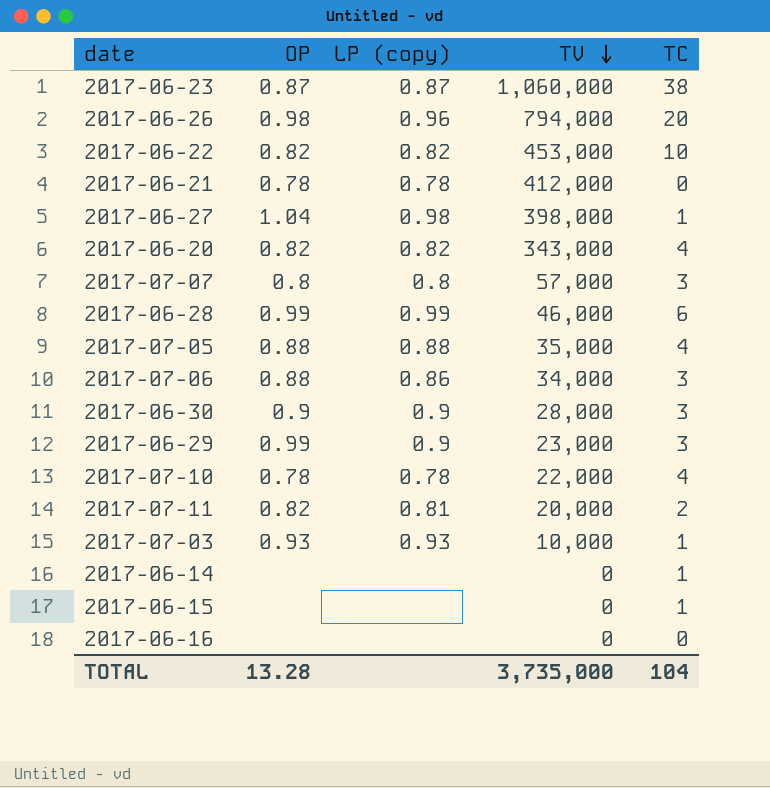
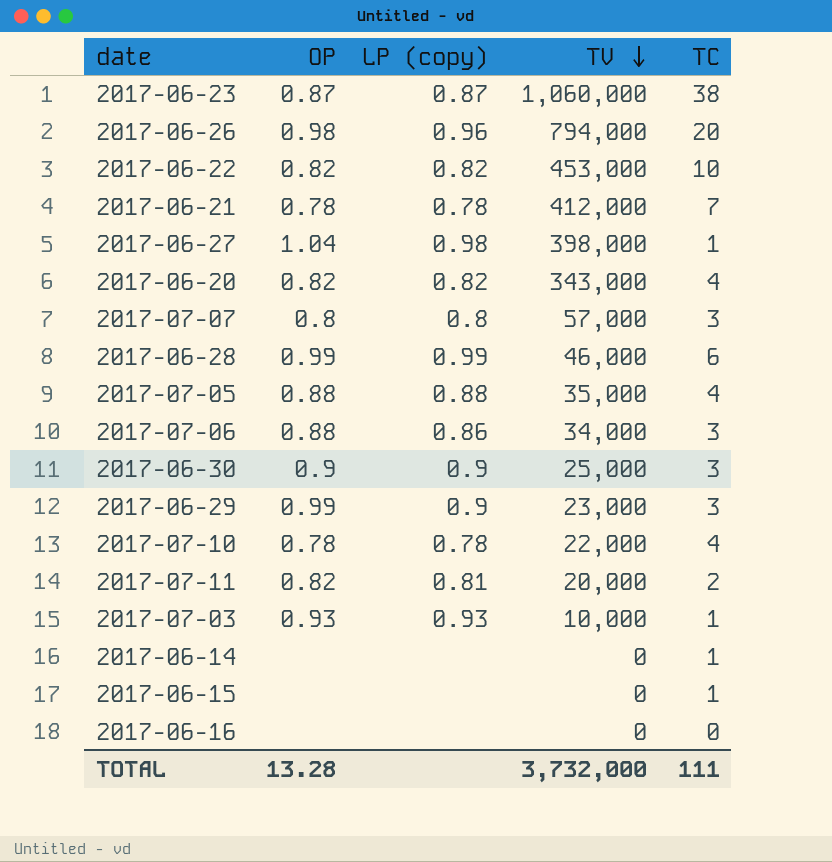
2017-06-21 | TC: 0 -> 7
2017-06-30 | TV: 28,000 -> 25,000
TOTAL | TV: 3,735,000 -> 3,732,000
TOTAL | TC: 104 -> 111

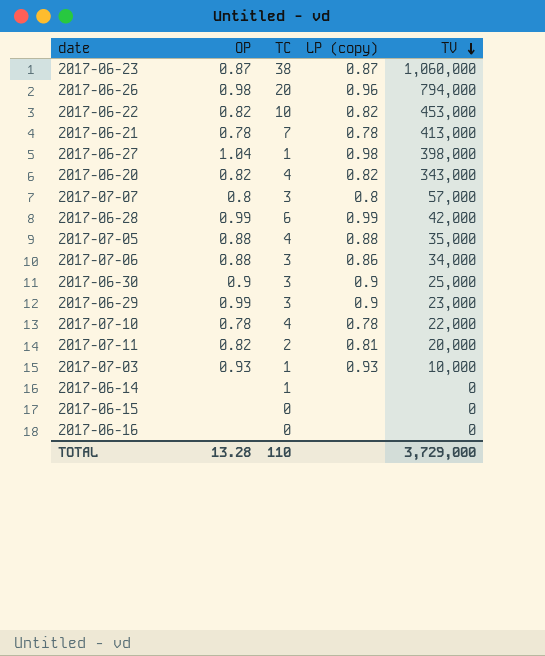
column TC | position: 5 -> 3
2017-06-21 | TV: 412,000 -> 413,000
2017-06-28 | TV: 46,000 -> 42,000
2017-06-15 | TC: 1 -> 0
TOTAL | TC: 111 -> 110
TOTAL | TV: 3,732,000 -> 3,729,000

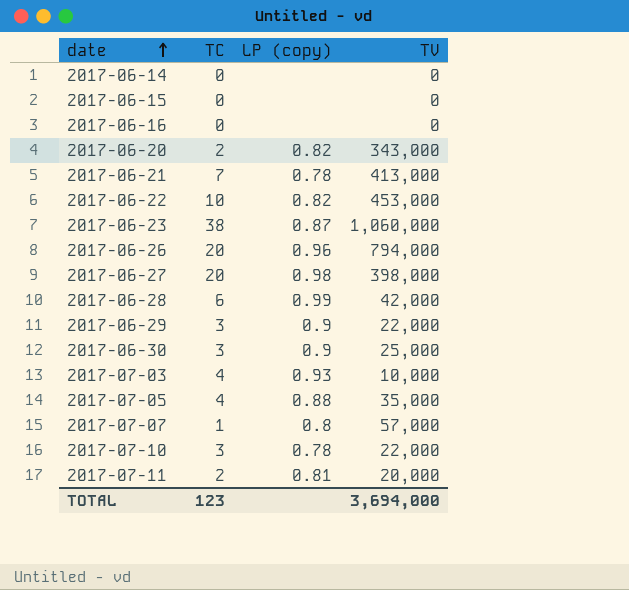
row order: TV descending -> date ascending
column OP | position: 2 -> none
row 2017-07-06: 0.88 | 3 | 0.86 | 34,000 -> none
2017-06-14 | TC: 1 -> 0
2017-06-20 | TC: 4 -> 2
2017-06-27 | TC: 1 -> 20
2017-06-29 | TV: 23,000 -> 22,000
2017-07-03 | TC: 1 -> 4
2017-07-07 | TC: 3 -> 1
2017-07-10 | TC: 4 -> 3
TOTAL | TC: 110 -> 123
TOTAL | TV: 3,729,000 -> 3,694,000

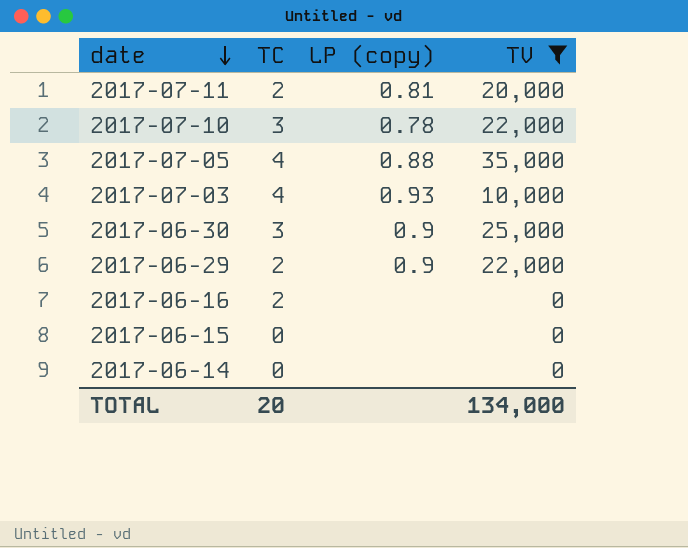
filter: none -> TV <= 35,000
row order: date ascending -> date descending
2017-06-29 | TC: 3 -> 2
2017-06-16 | TC: 0 -> 2
TOTAL | TC: 123 -> 20
TOTAL | TV: 3,694,000 -> 134,000

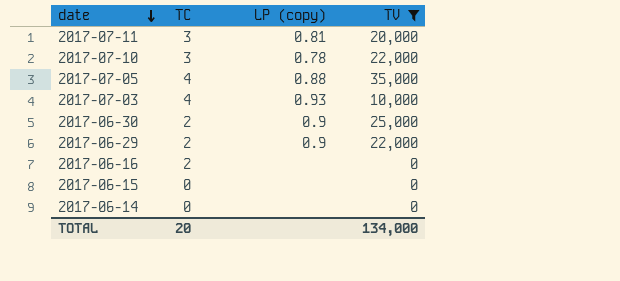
2017-07-11 | TC: 2 -> 3
2017-06-30 | TC: 3 -> 2

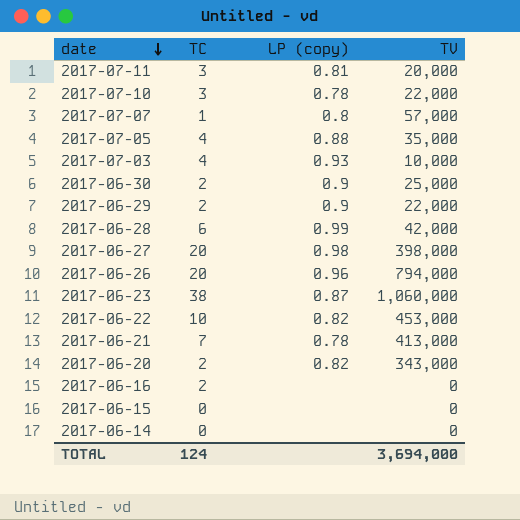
filter: TV <= 35,000 -> none
TOTAL | TC: 20 -> 124
TOTAL | TV: 134,000 -> 3,694,000

